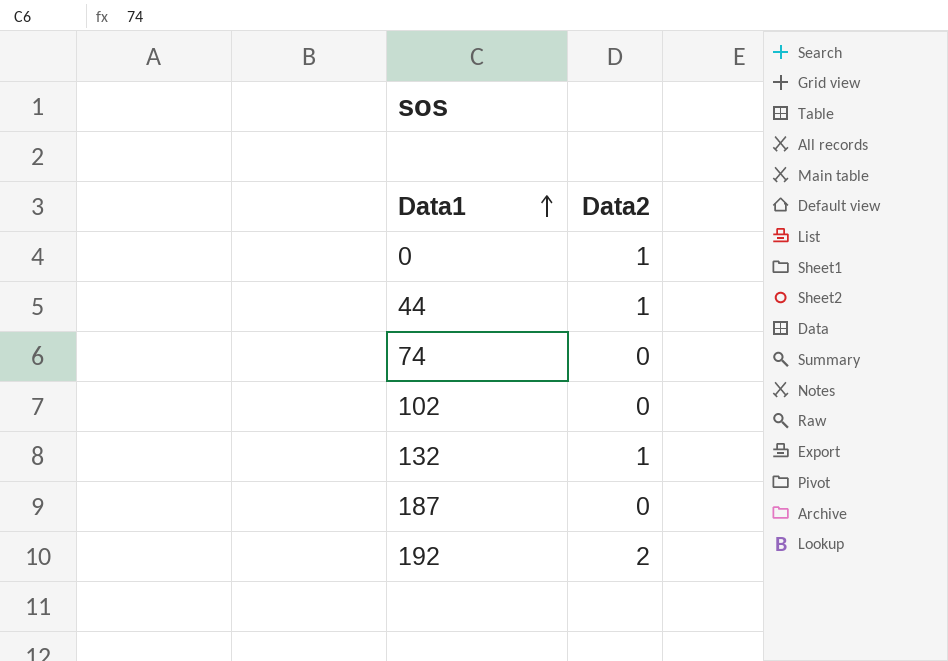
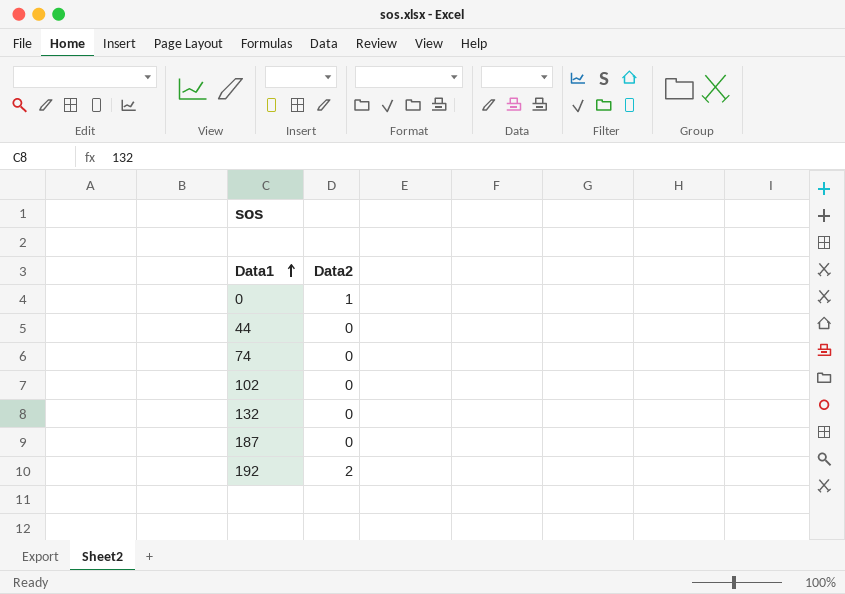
44 | Data2: 1 -> 0
132 | Data2: 1 -> 0

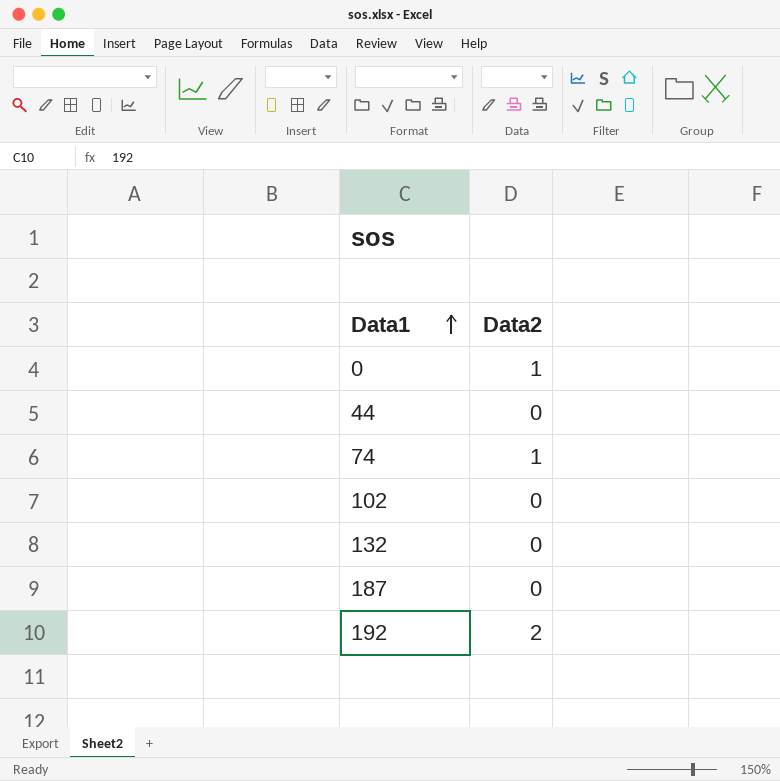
74 | Data2: 0 -> 1

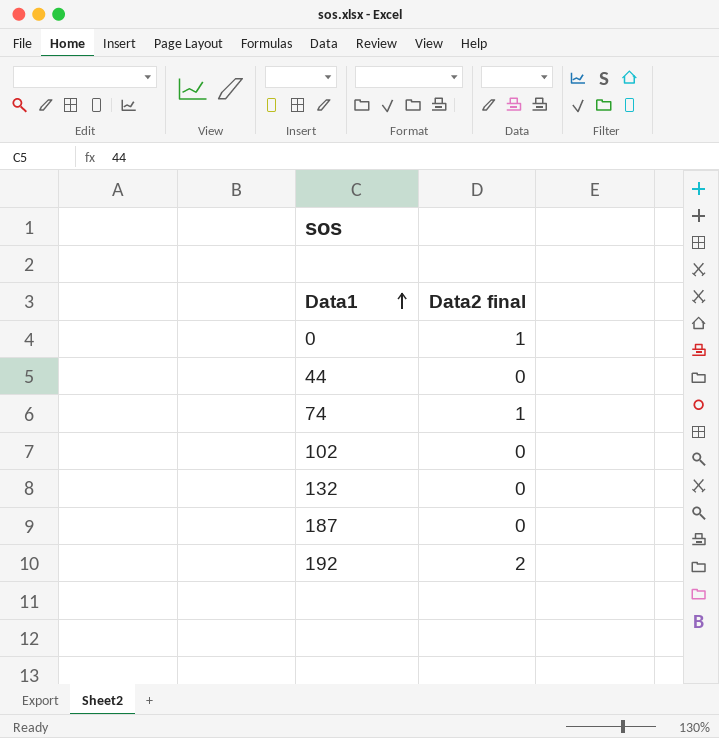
column name: Data2 -> Data2 final

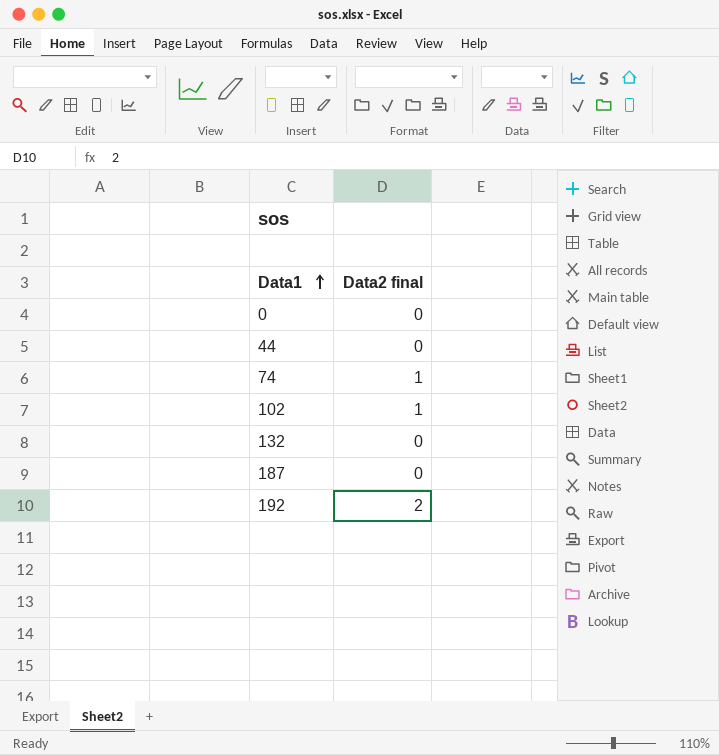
0 | Data2 final: 1 -> 0
102 | Data2 final: 0 -> 1

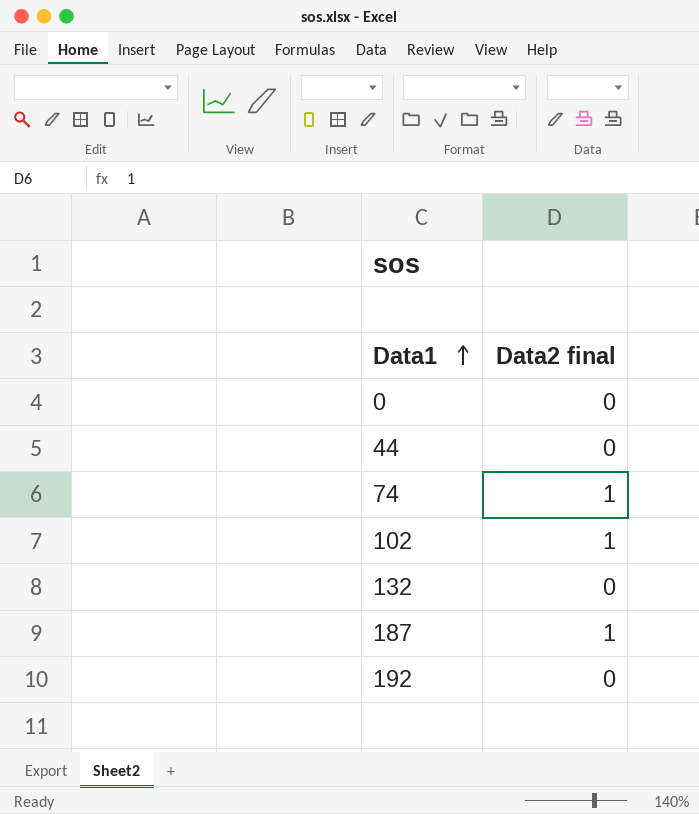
187 | Data2 final: 0 -> 1
192 | Data2 final: 2 -> 0

